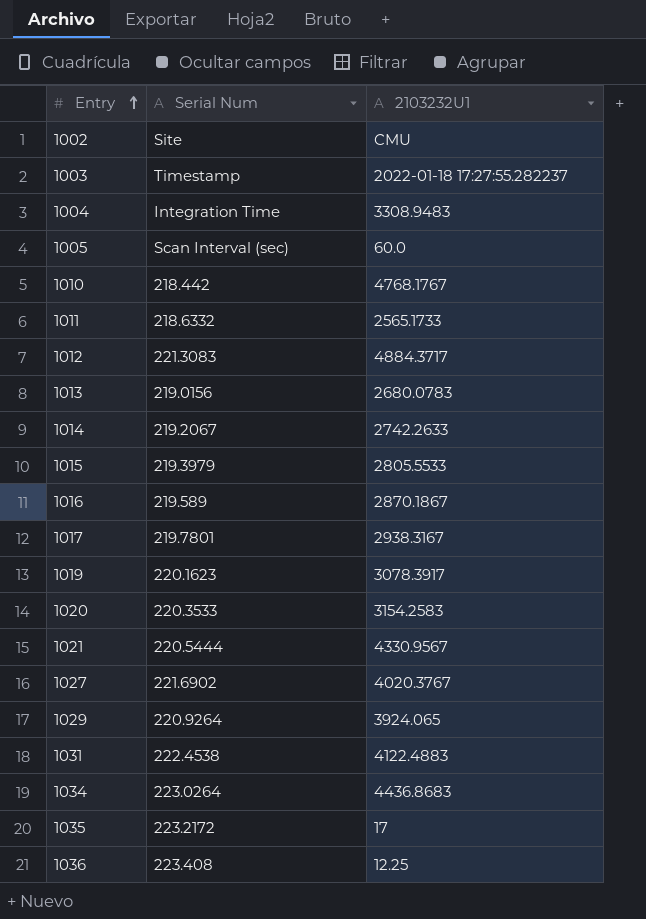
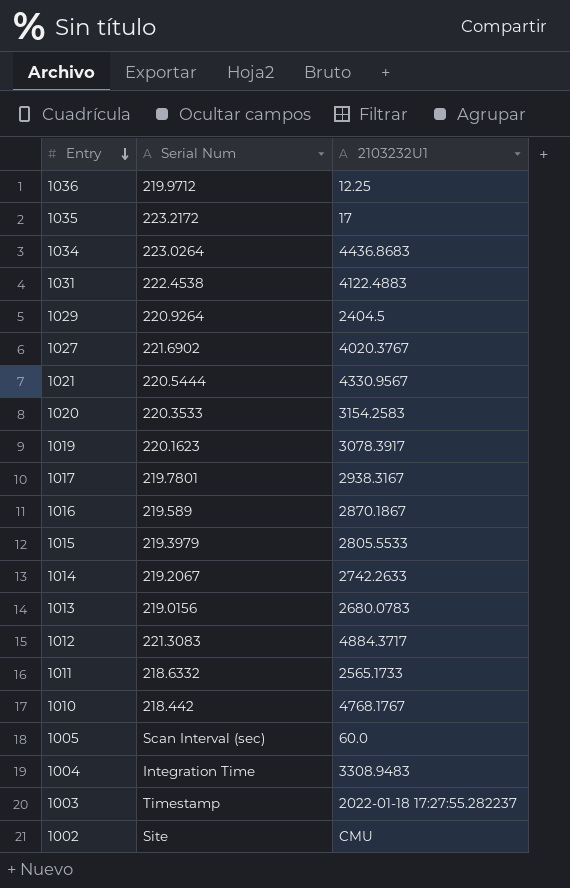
row order: Entry ascending -> Entry descending
1036 | Serial Num: 223.408 -> 219.9712
1029 | 2103232U1: 3924.065 -> 2404.5

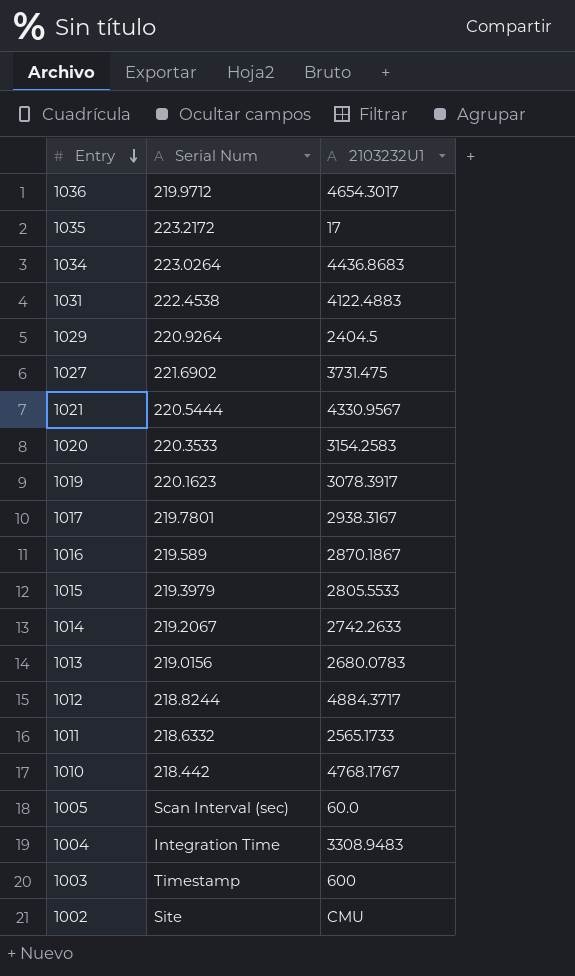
1036 | 2103232U1: 12.25 -> 4654.3017
1027 | 2103232U1: 4020.3767 -> 3731.475
1012 | Serial Num: 221.3083 -> 218.8244
1003 | 2103232U1: 2022-01-18 17:27:55.282237 -> 600

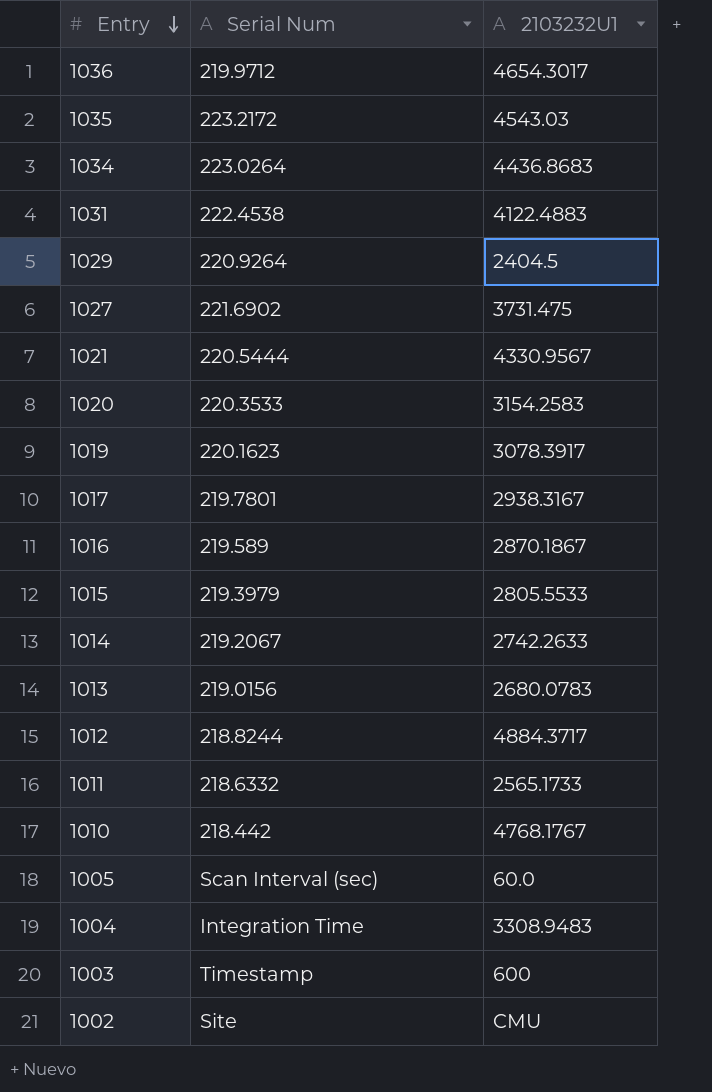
1035 | 2103232U1: 17 -> 4543.03

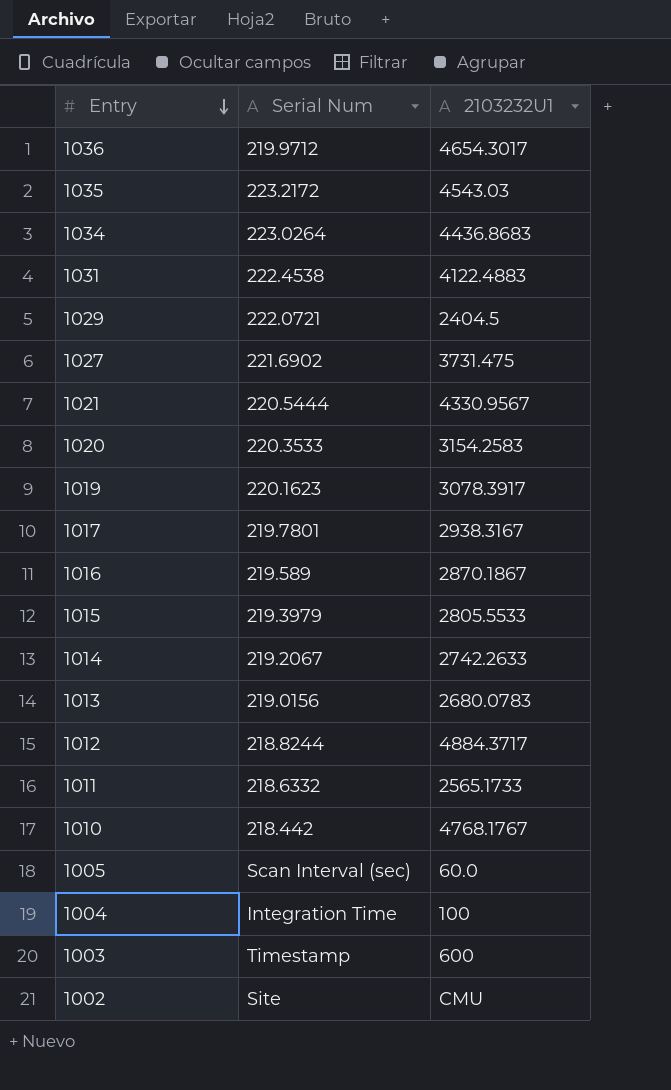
1029 | Serial Num: 220.9264 -> 222.0721
1004 | 2103232U1: 3308.9483 -> 100

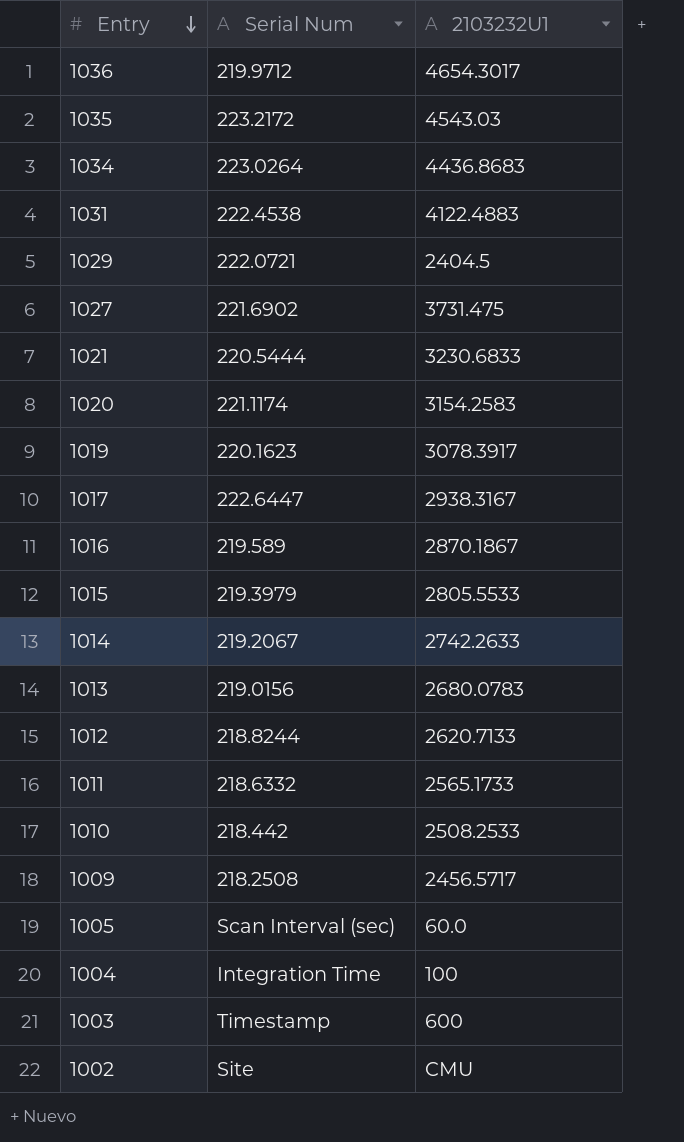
1021 | 2103232U1: 4330.9567 -> 3230.6833
1020 | Serial Num: 220.3533 -> 221.1174
1017 | Serial Num: 219.7801 -> 222.6447
1012 | 2103232U1: 4884.3717 -> 2620.7133
1010 | 2103232U1: 4768.1767 -> 2508.2533
row 1009: none -> 218.2508 | 2456.5717

